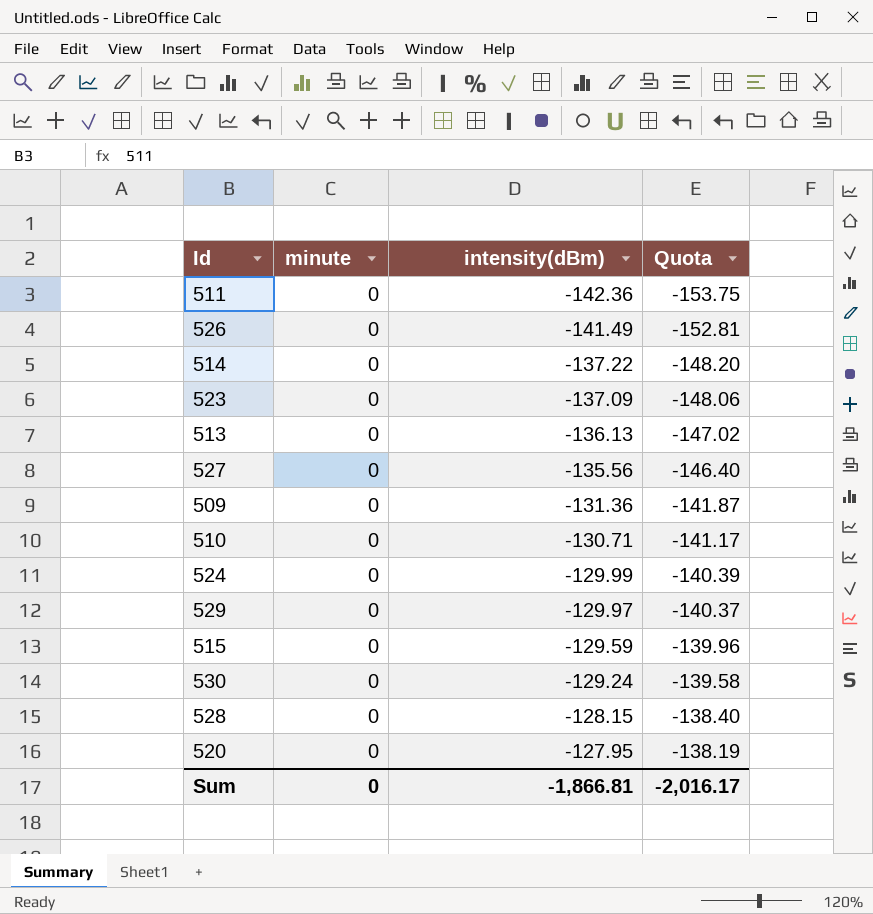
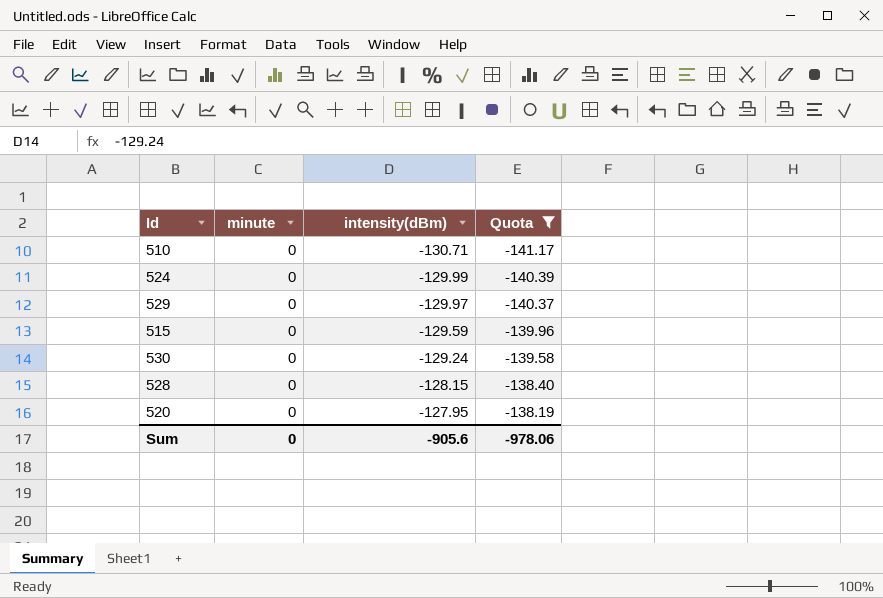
filter: none -> Quota >= -141.17
Sum | intensity(dBm): -1,866.81 -> -905.6
Sum | Quota: -2,016.17 -> -978.06

